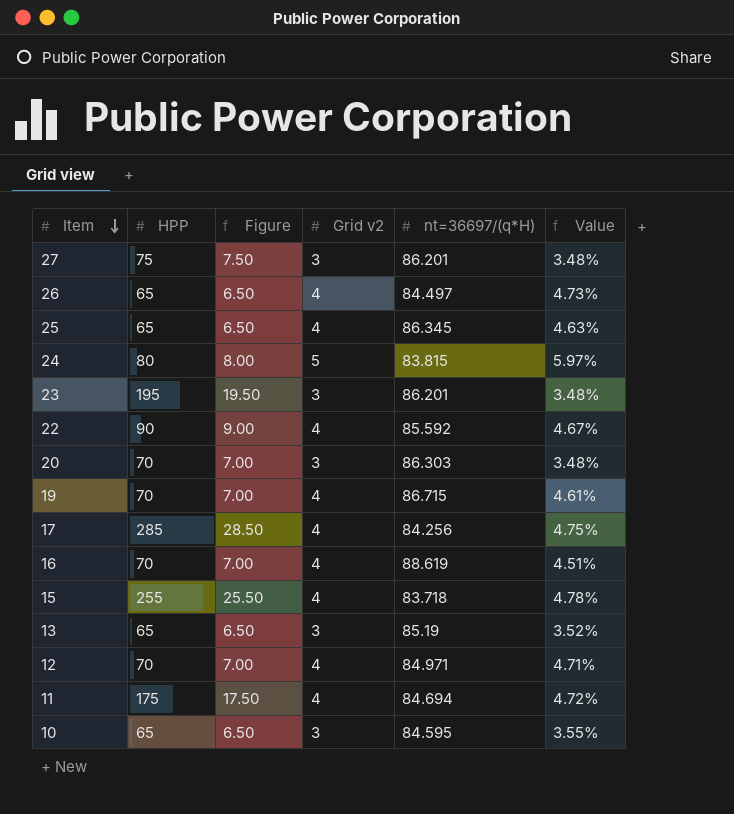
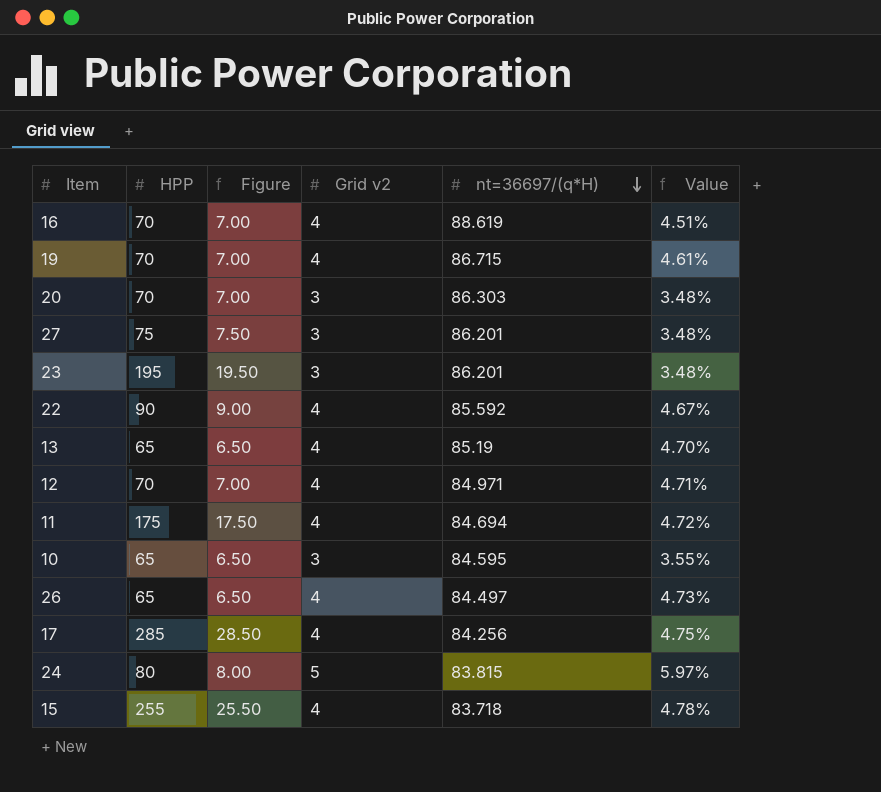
row order: Item descending -> nt=36697/(q*H) descending
row 25: 65 | 6.50 | 4 | 86.345 | 4.63% -> none
13 | Grid v2: 3 -> 4
13 | Value: 3.52% -> 4.70%

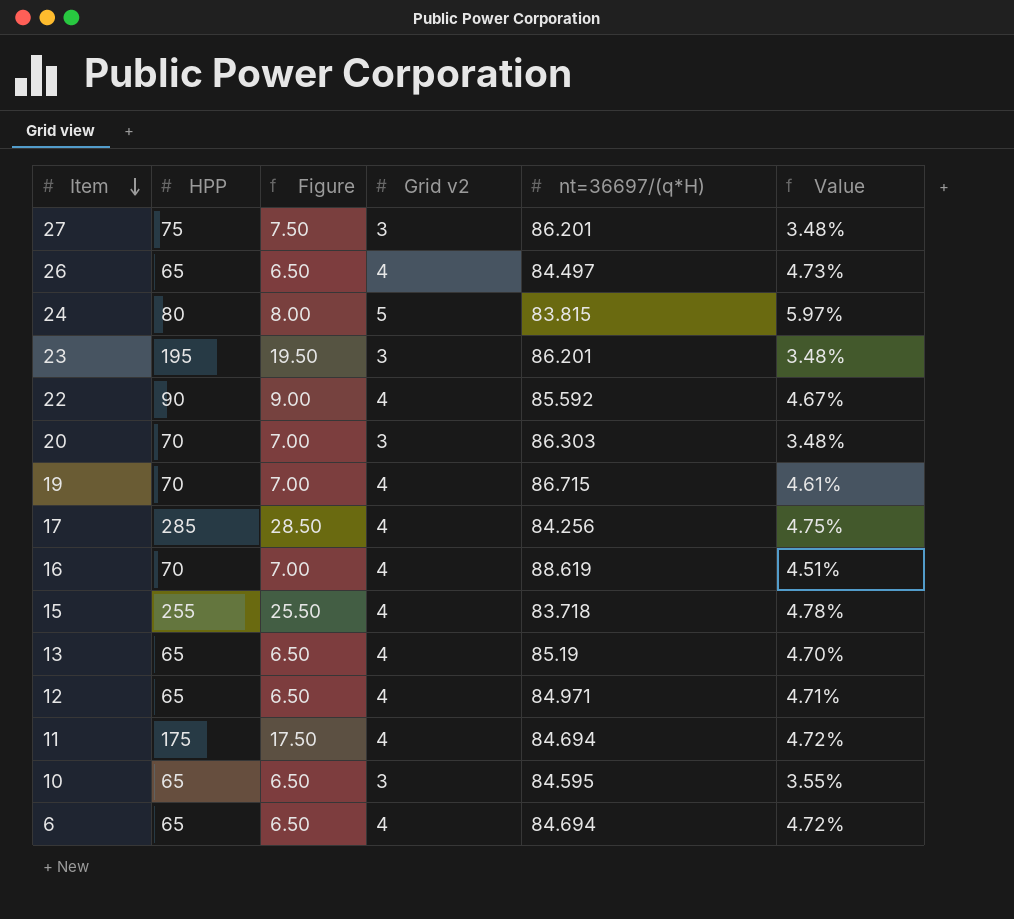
row order: nt=36697/(q*H) descending -> Item descending
12 | HPP: 70 -> 65
12 | Figure: 7.00 -> 6.50
row 6: none -> 65 | 6.50 | 4 | 84.694 | 4.72%

